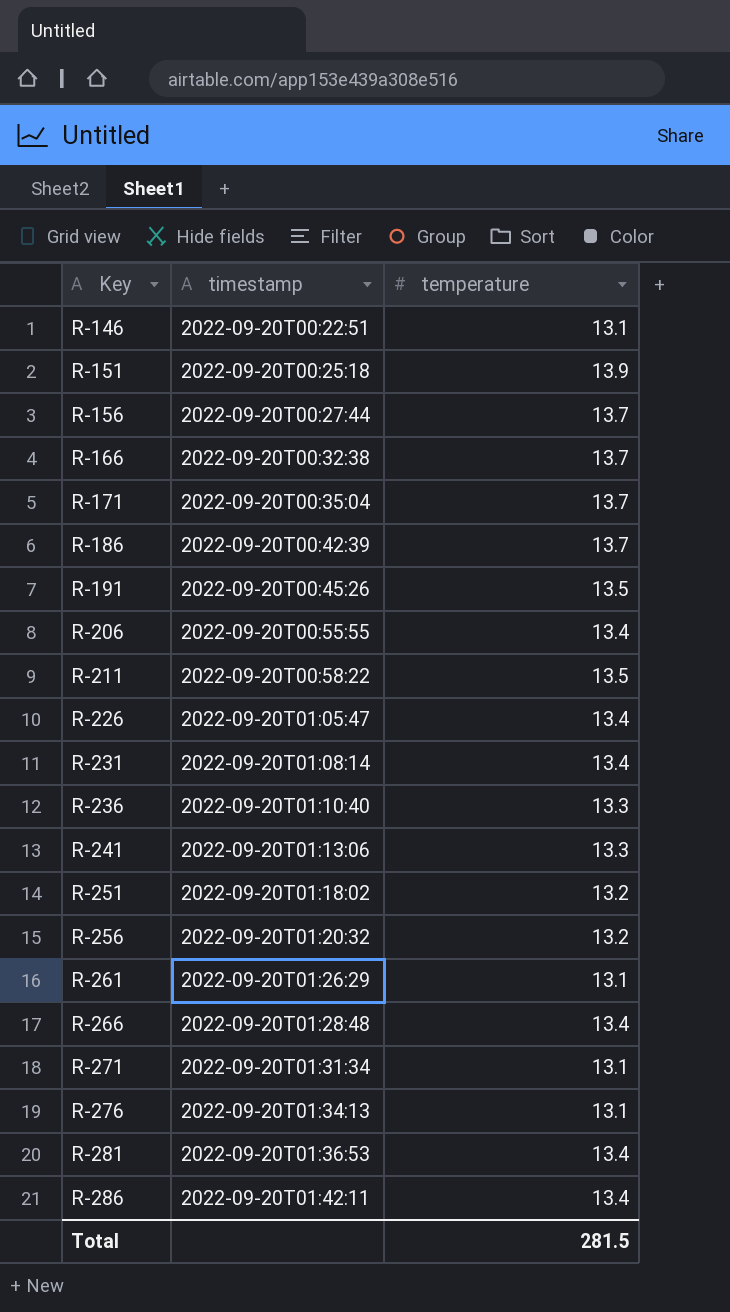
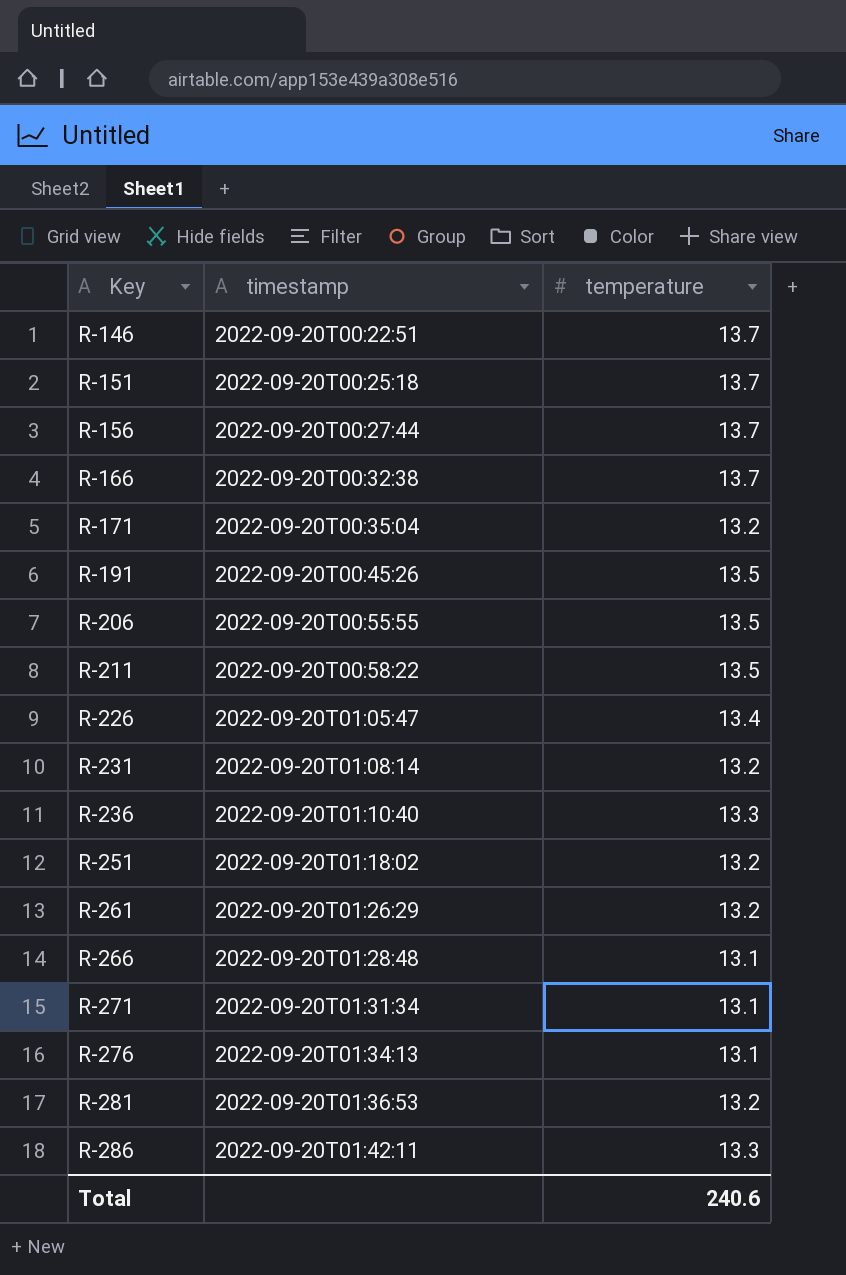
row R-186: 2022-09-20T00:42:39 | 13.7 -> none
row R-241: 2022-09-20T01:13:06 | 13.3 -> none
row R-256: 2022-09-20T01:20:32 | 13.2 -> none
R-146 | temperature: 13.1 -> 13.7
R-151 | temperature: 13.9 -> 13.7
R-171 | temperature: 13.7 -> 13.2
R-206 | temperature: 13.4 -> 13.5
R-231 | temperature: 13.4 -> 13.2
R-261 | temperature: 13.1 -> 13.2
R-266 | temperature: 13.4 -> 13.1
R-281 | temperature: 13.4 -> 13.2
R-286 | temperature: 13.4 -> 13.3
Total | temperature: 281.5 -> 240.6

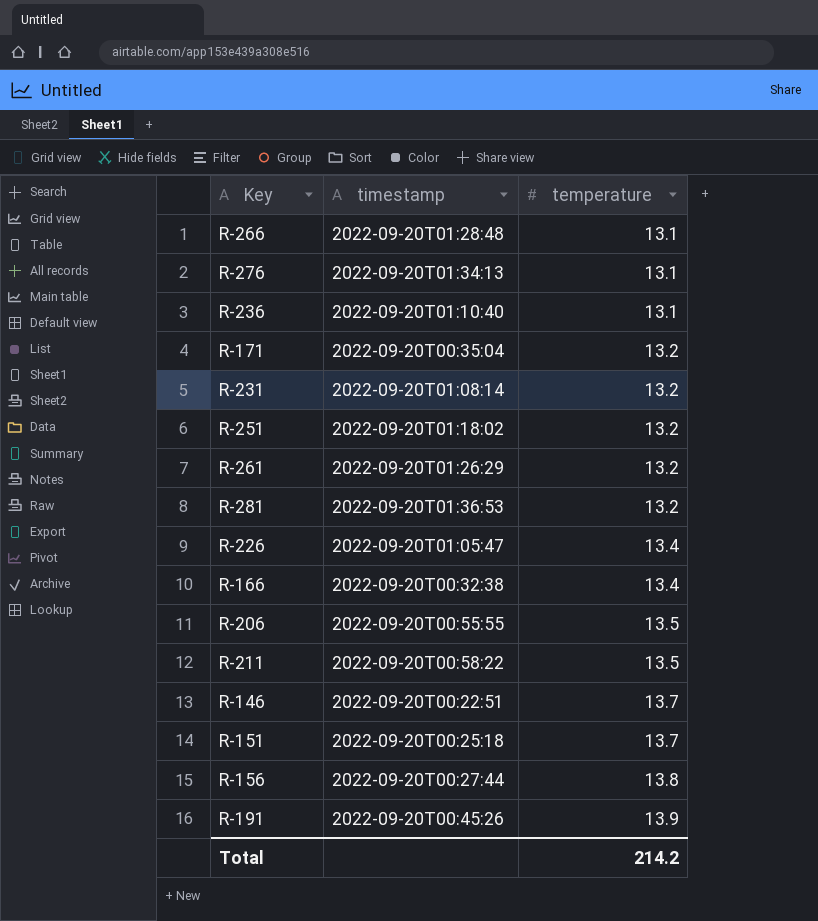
row order: Key ascending -> temperature ascending
row R-271: 2022-09-20T01:31:34 | 13.1 -> none
row R-286: 2022-09-20T01:42:11 | 13.3 -> none
R-236 | temperature: 13.3 -> 13.1
R-166 | temperature: 13.7 -> 13.4
R-156 | temperature: 13.7 -> 13.8
R-191 | temperature: 13.5 -> 13.9
Total | temperature: 240.6 -> 214.2

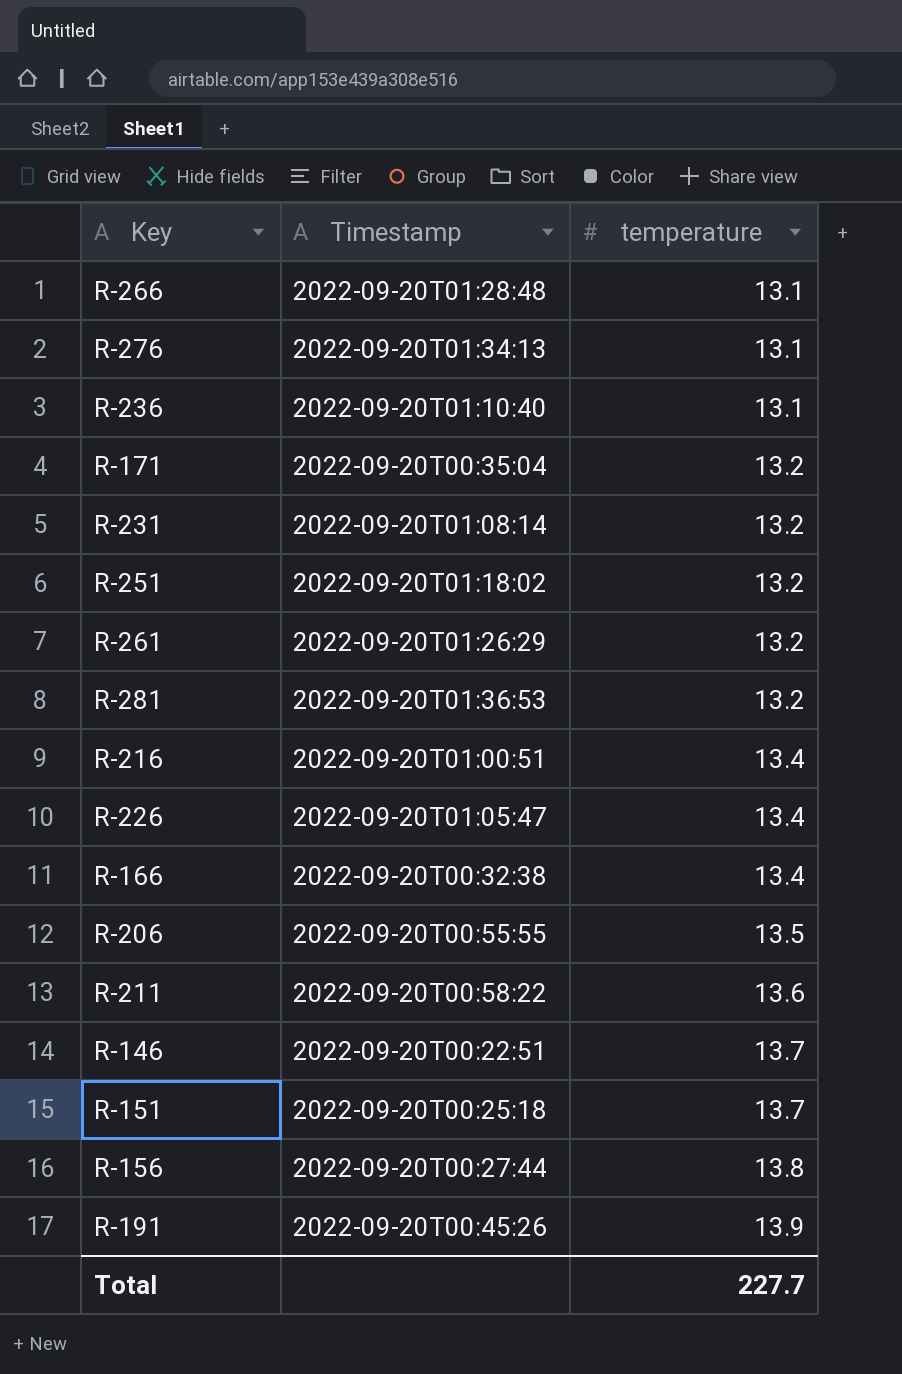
column name: timestamp -> Timestamp
row R-216: none -> 2022-09-20T01:00:51 | 13.4
R-211 | temperature: 13.5 -> 13.6
Total | temperature: 214.2 -> 227.7

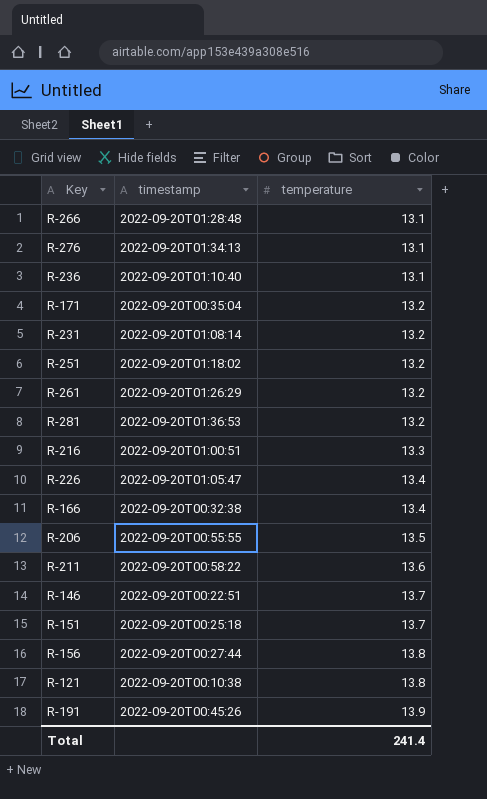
column name: Timestamp -> timestamp
R-216 | temperature: 13.4 -> 13.3
row R-121: none -> 2022-09-20T00:10:38 | 13.8
Total | temperature: 227.7 -> 241.4

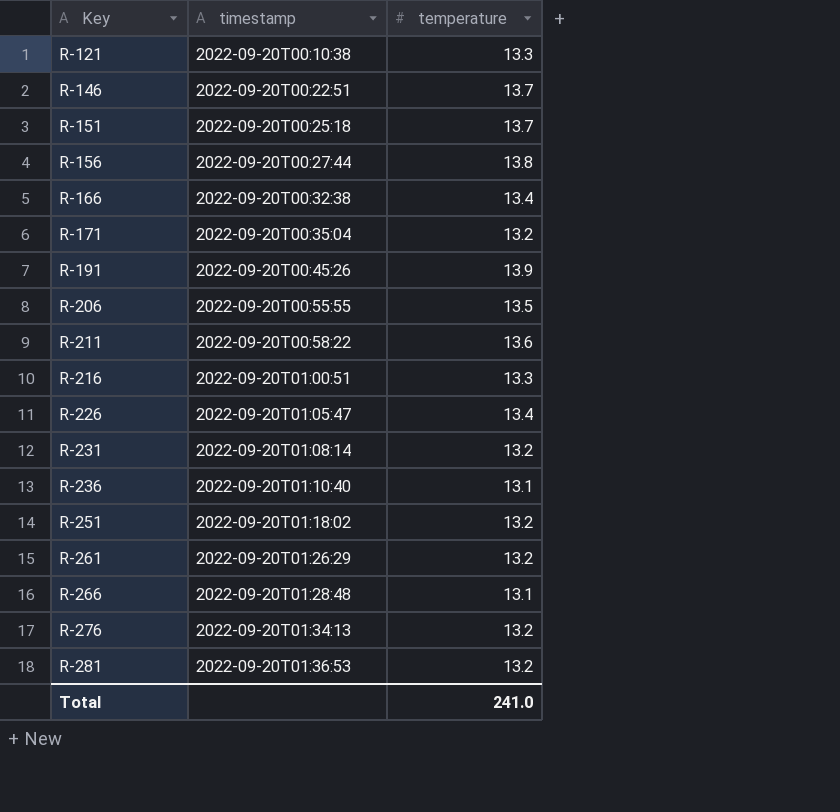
row order: temperature ascending -> Key ascending
R-121 | temperature: 13.8 -> 13.3
R-276 | temperature: 13.1 -> 13.2
Total | temperature: 241.4 -> 241.0

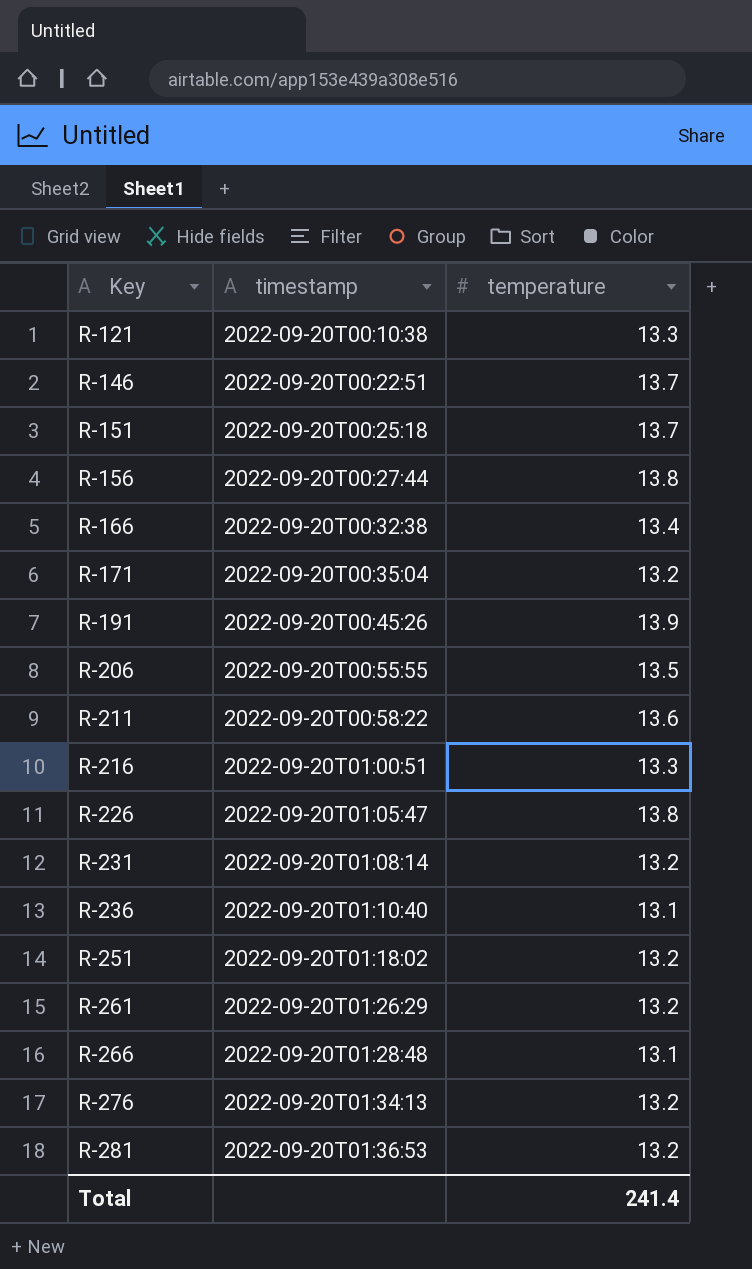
R-226 | temperature: 13.4 -> 13.8
Total | temperature: 241.0 -> 241.4

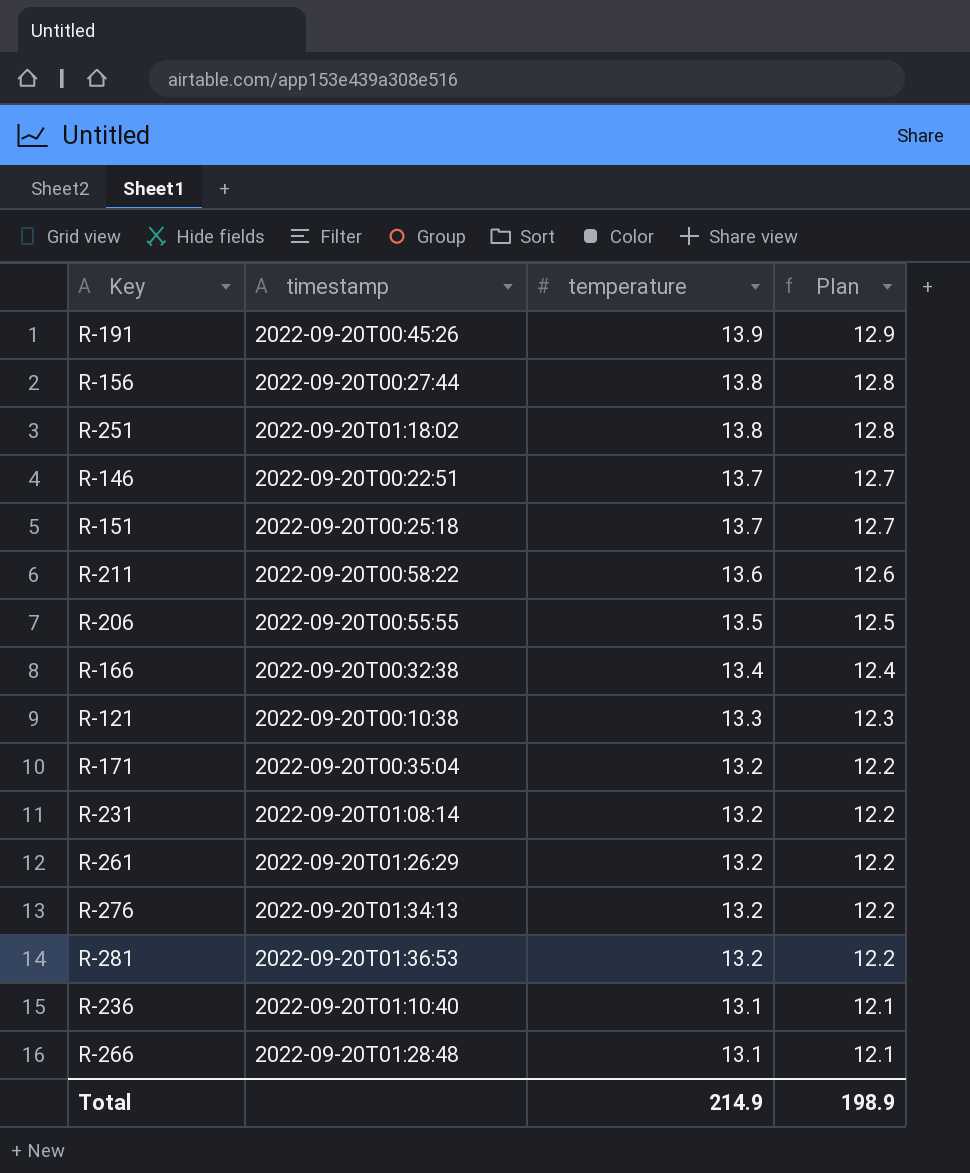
row order: Key ascending -> temperature descending
column Plan | formula: none -> [temperature] - 1
row R-216: 2022-09-20T01:00:51 | 13.3 -> none
row R-226: 2022-09-20T01:05:47 | 13.8 -> none
R-251 | temperature: 13.2 -> 13.8
Total | temperature: 241.4 -> 214.9

